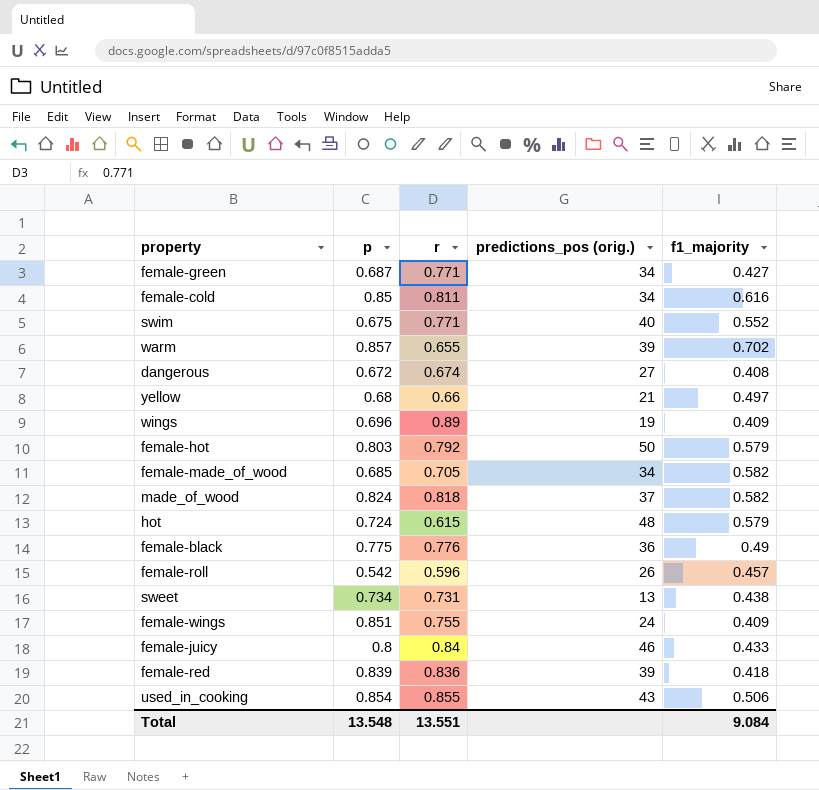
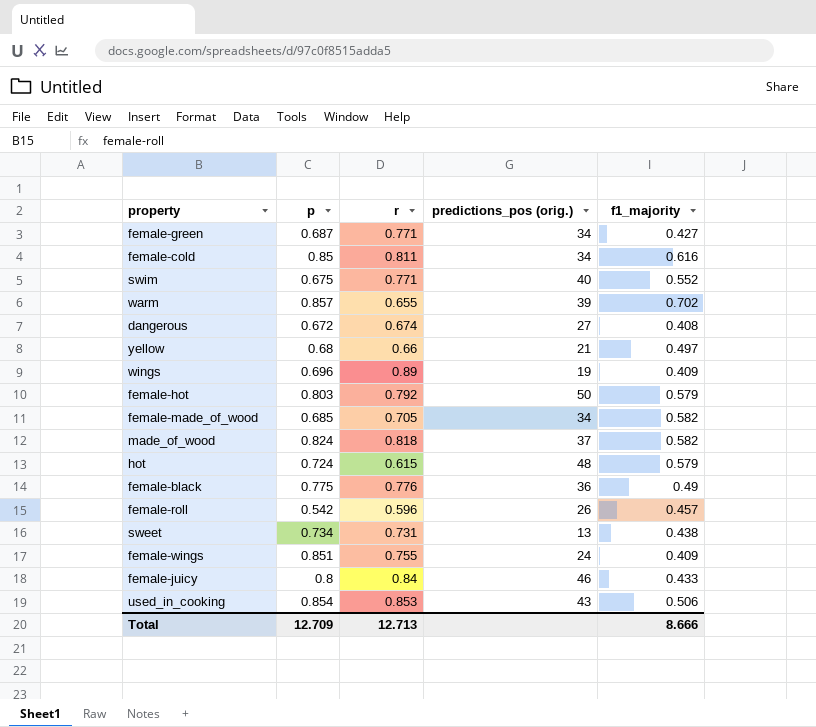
row female-red: 0.839 | 0.836 | 39 | 0.418 -> none
used_in_cooking | r: 0.855 -> 0.853
Total | p: 13.548 -> 12.709
Total | r: 13.551 -> 12.713
Total | f1_majority: 9.084 -> 8.666

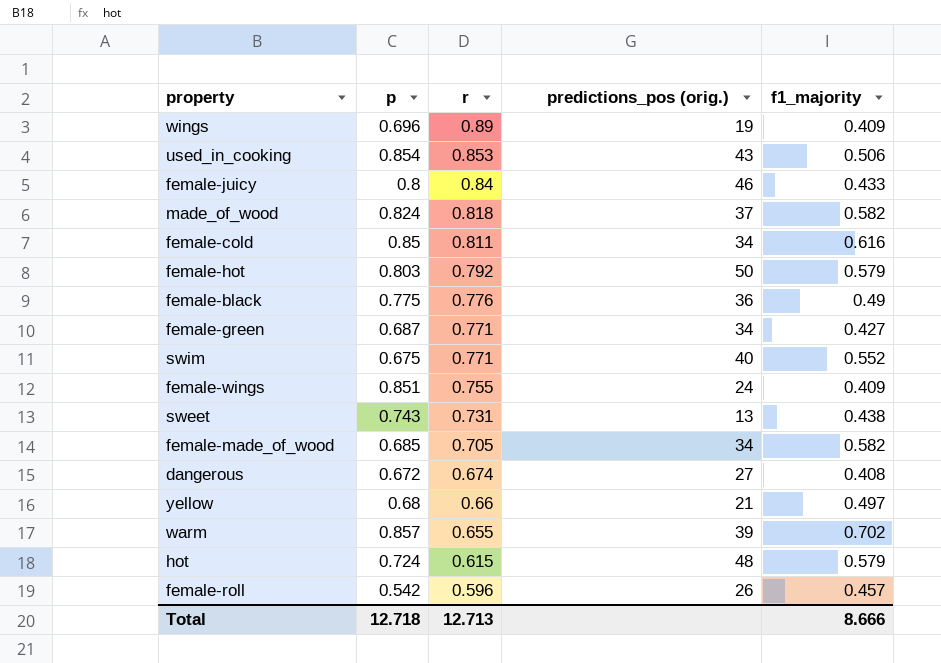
row order: none -> r descending
sweet | p: 0.734 -> 0.743
Total | p: 12.709 -> 12.718

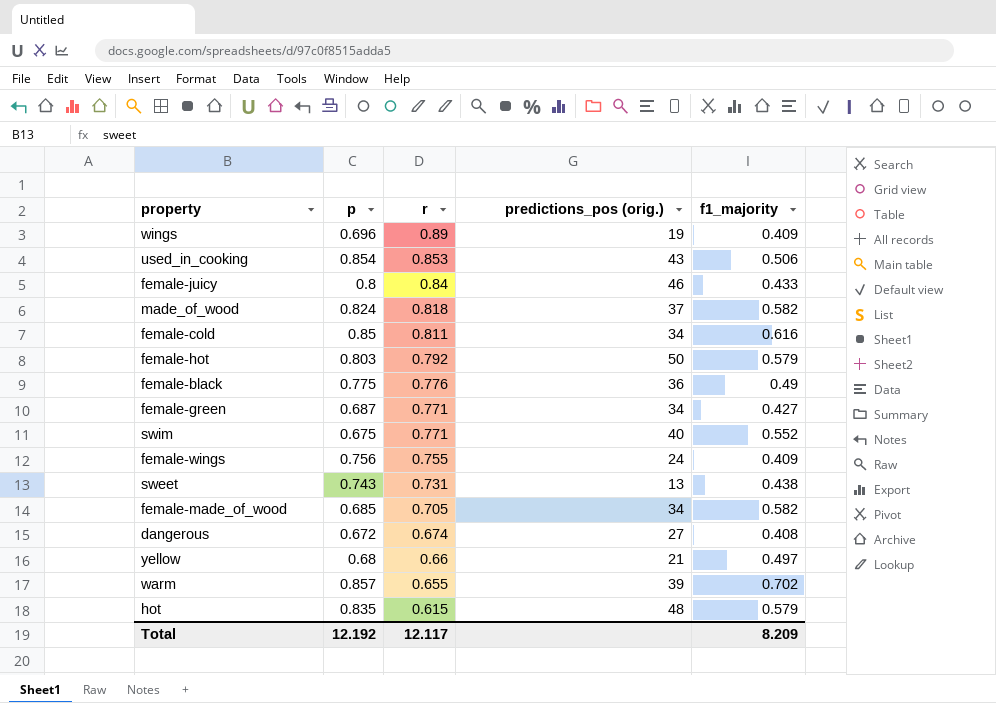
row female-roll: 0.542 | 0.596 | 26 | 0.457 -> none
female-wings | p: 0.851 -> 0.756
hot | p: 0.724 -> 0.835
Total | p: 12.718 -> 12.192
Total | r: 12.713 -> 12.117
Total | f1_majority: 8.666 -> 8.209

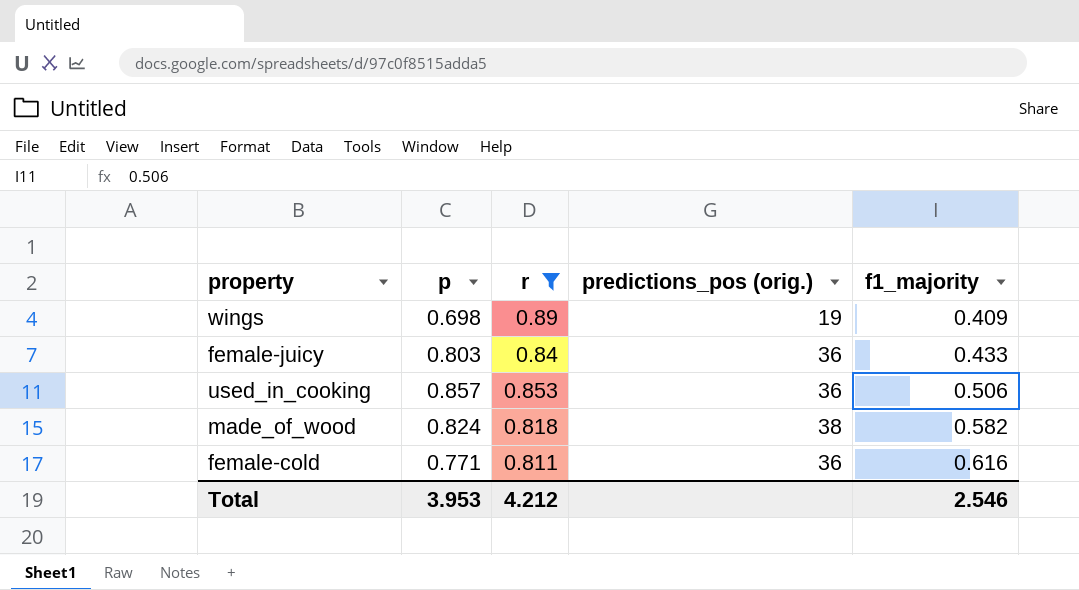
filter: none -> r >= 0.811
row order: r descending -> f1_majority ascending
wings | p: 0.696 -> 0.698
female-juicy | p: 0.8 -> 0.803
female-juicy | predictions_pos (orig.): 46 -> 36
used_in_cooking | p: 0.854 -> 0.857
used_in_cooking | predictions_pos (orig.): 43 -> 36
made_of_wood | predictions_pos (orig.): 37 -> 38
female-cold | p: 0.85 -> 0.771
female-cold | predictions_pos (orig.): 34 -> 36
Total | p: 12.192 -> 3.953
Total | r: 12.117 -> 4.212
Total | f1_majority: 8.209 -> 2.546

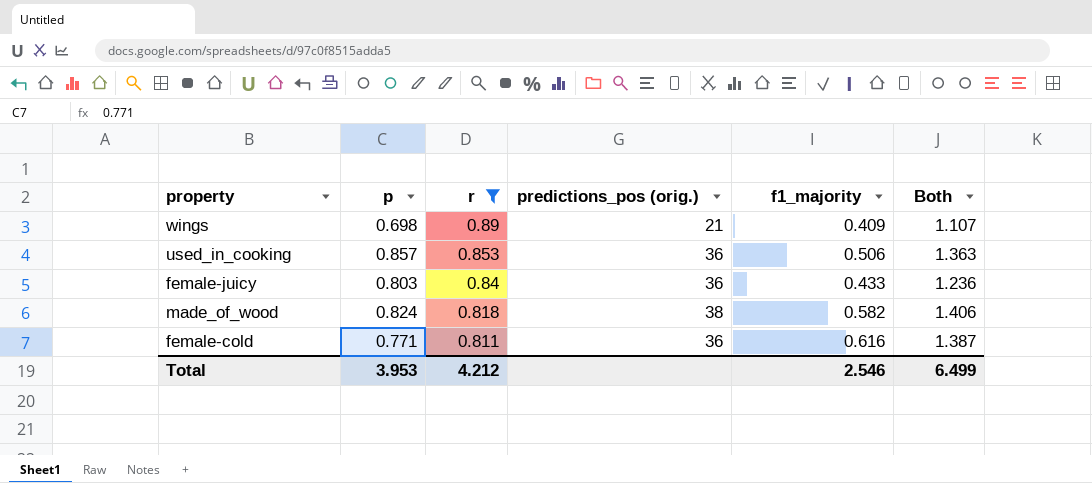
row order: f1_majority ascending -> r descending
column Both | formula: none -> [p] + [f1_majority]
wings | predictions_pos (orig.): 19 -> 21

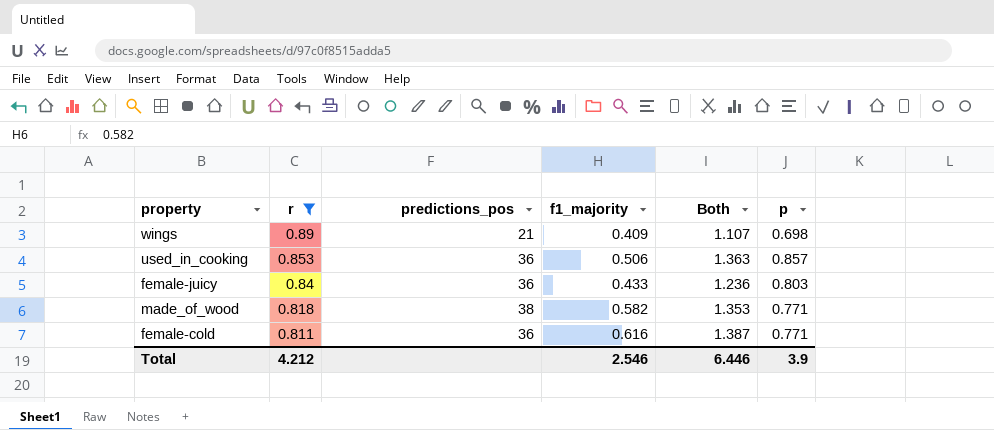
column name: predictions_pos (orig.) -> predictions_pos
column p | position: 2 -> 6
made_of_wood | Both: 1.406 -> 1.353
made_of_wood | p: 0.824 -> 0.771
Total | Both: 6.499 -> 6.446
Total | p: 3.953 -> 3.9

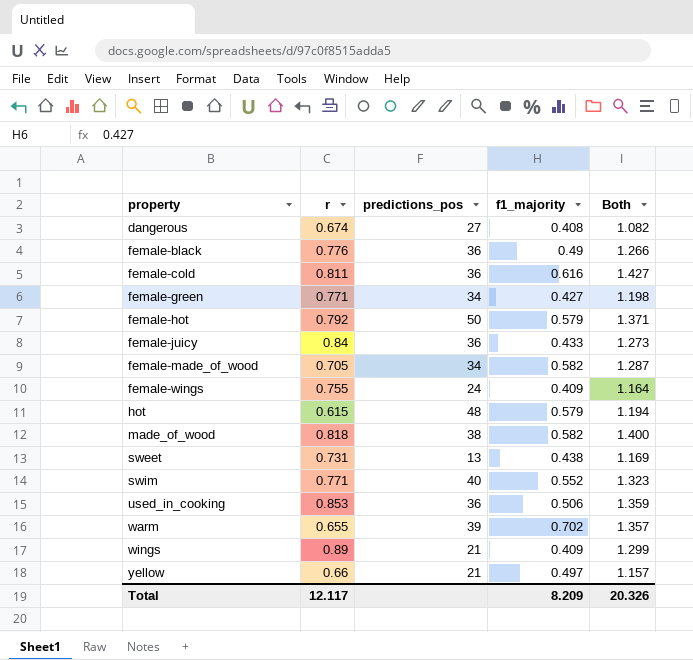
filter: r >= 0.811 -> none
row order: r descending -> property ascending
column p | position: 6 -> none
column Both | formula: [f1_majority] + [p] -> [r] + [f1_majority]
Total | r: 4.212 -> 12.117
Total | f1_majority: 2.546 -> 8.209
Total | Both: 6.446 -> 20.326

